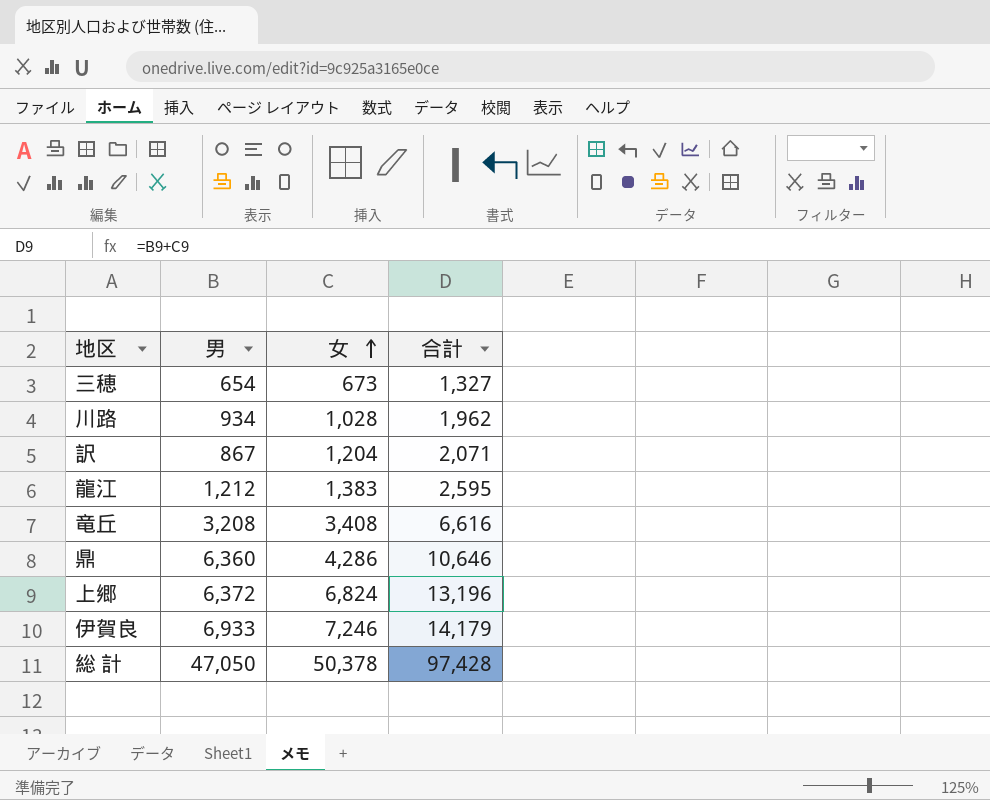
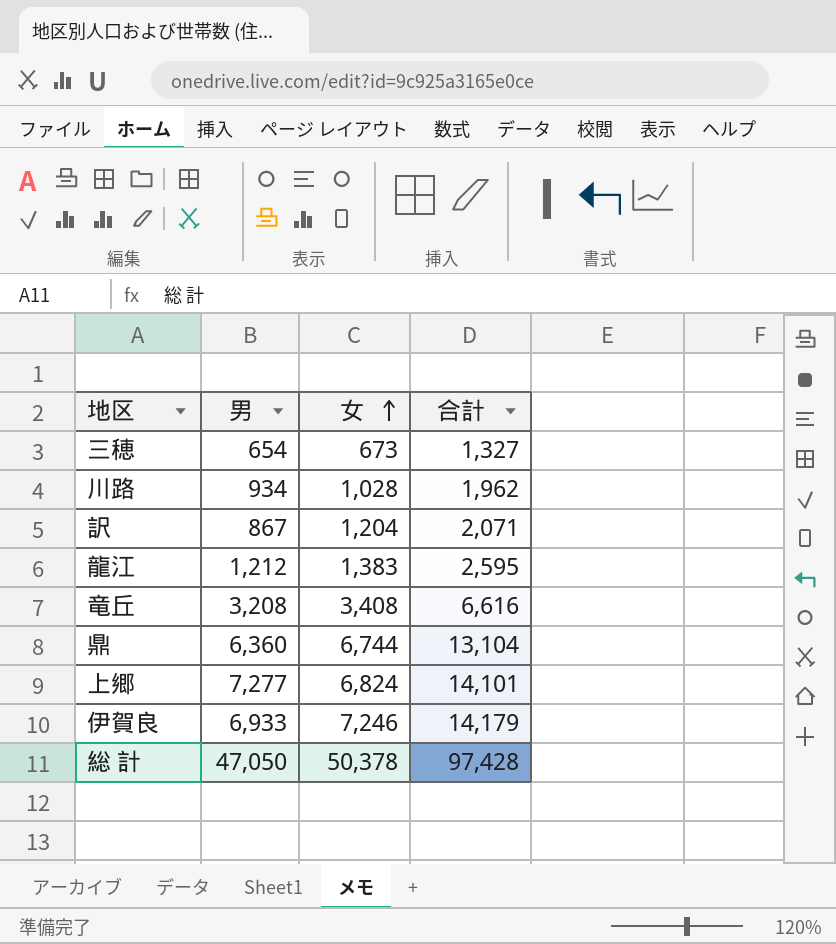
鼎 | 女: 4,286 -> 6,744
鼎 | 合計: 10,646 -> 13,104
上郷 | 男: 6,372 -> 7,277
上郷 | 合計: 13,196 -> 14,101

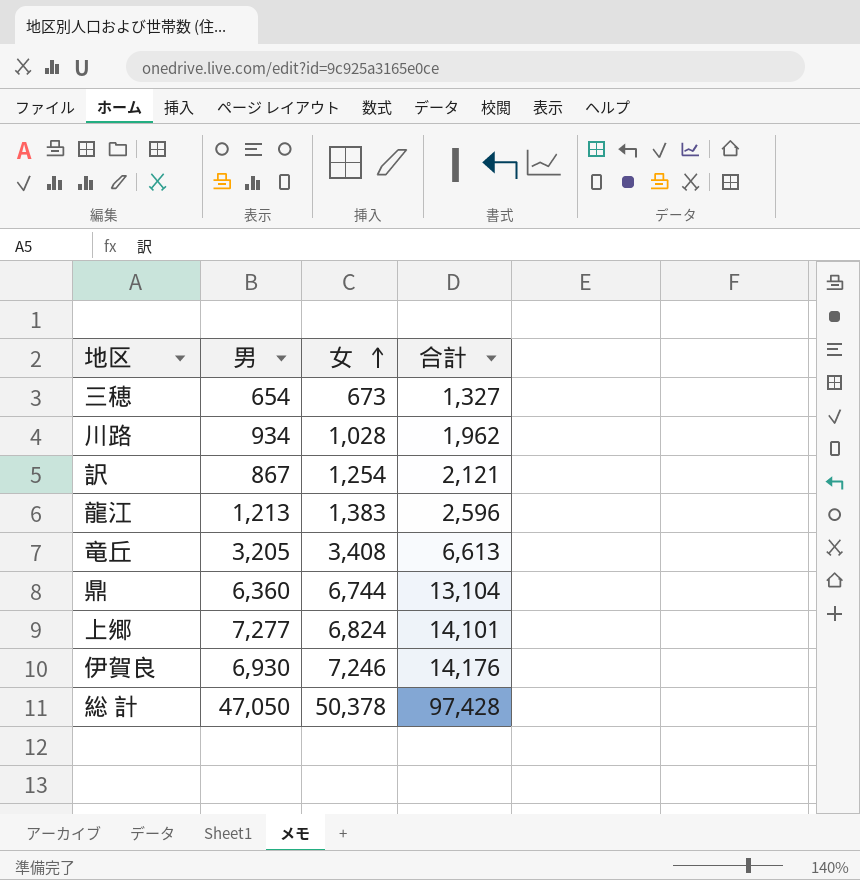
訳 | 女: 1,204 -> 1,254
訳 | 合計: 2,071 -> 2,121
龍江 | 男: 1,212 -> 1,213
龍江 | 合計: 2,595 -> 2,596
竜丘 | 男: 3,208 -> 3,205
竜丘 | 合計: 6,616 -> 6,613
伊賀良 | 男: 6,933 -> 6,930
伊賀良 | 合計: 14,179 -> 14,176

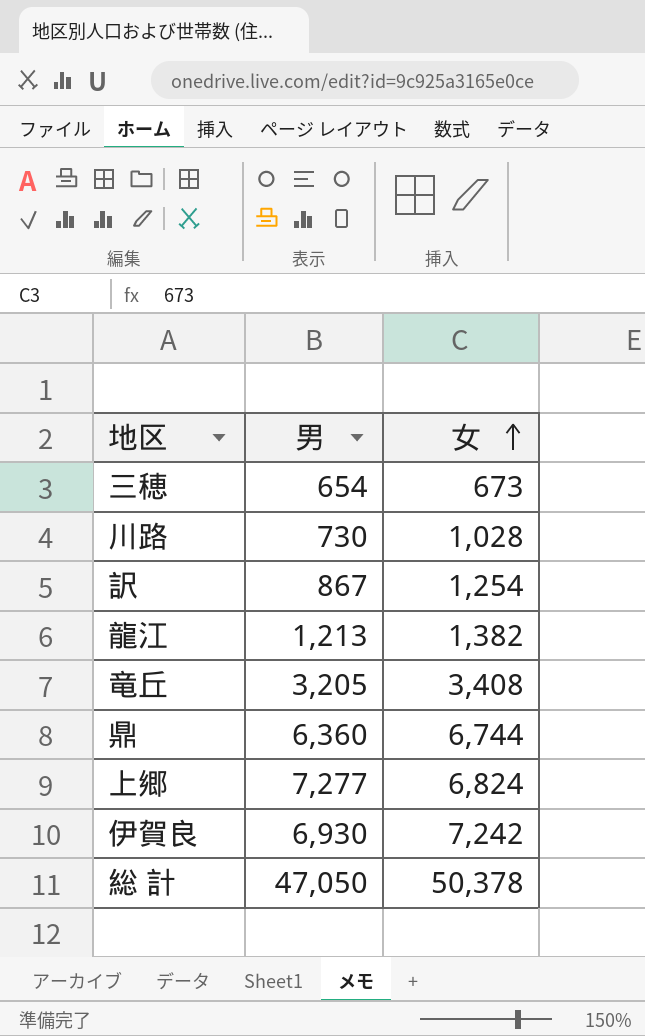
column 合計 | formula: [男] + [女] -> none
川路 | 男: 934 -> 730
龍江 | 女: 1,383 -> 1,382
伊賀良 | 女: 7,246 -> 7,242

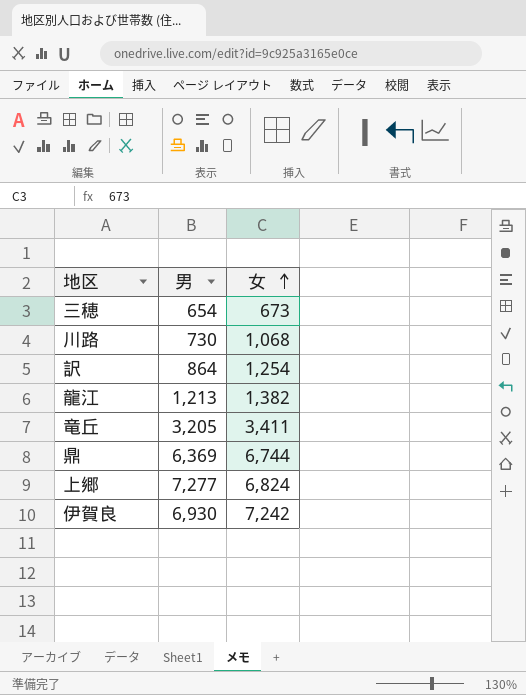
row 総 計: 47,050 | 50,378 -> none
川路 | 女: 1,028 -> 1,068
訳 | 男: 867 -> 864
竜丘 | 女: 3,408 -> 3,411
鼎 | 男: 6,360 -> 6,369

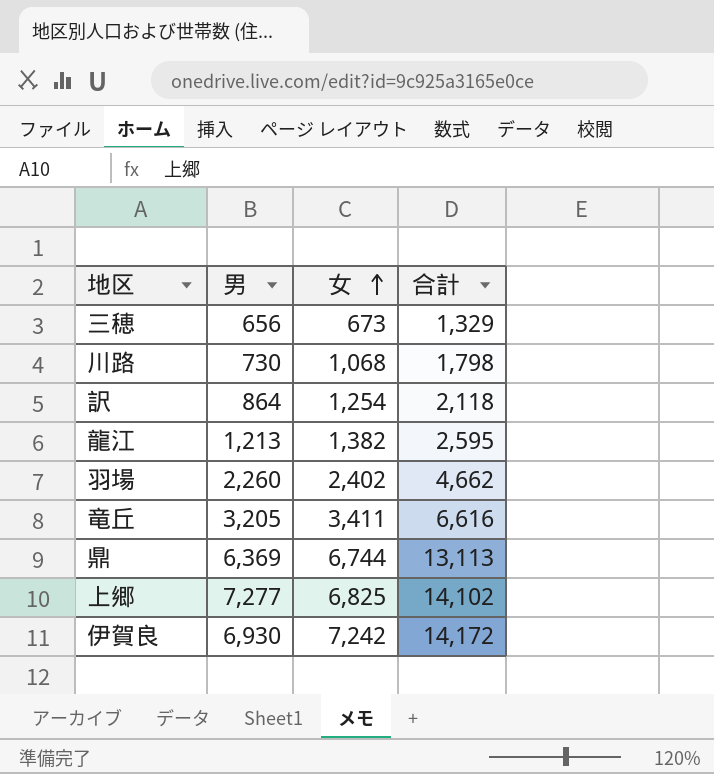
column 合計 | formula: none -> [男] + [女]
三穂 | 男: 654 -> 656
row 羽場: none -> 2,260 | 2,402 | 4,662
上郷 | 女: 6,824 -> 6,825

